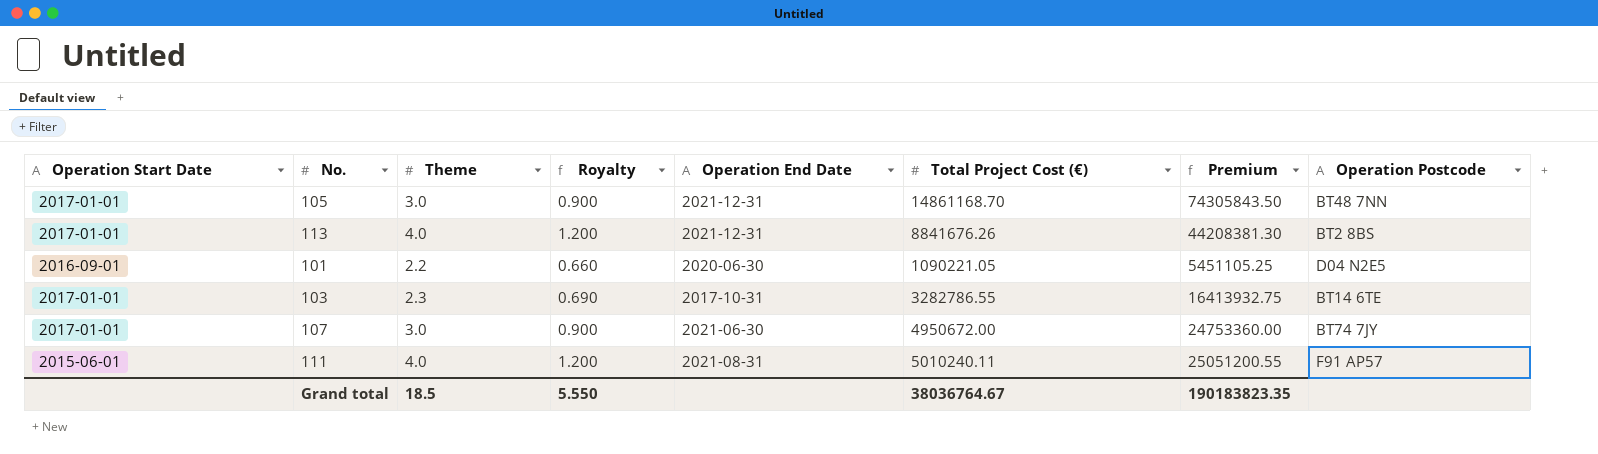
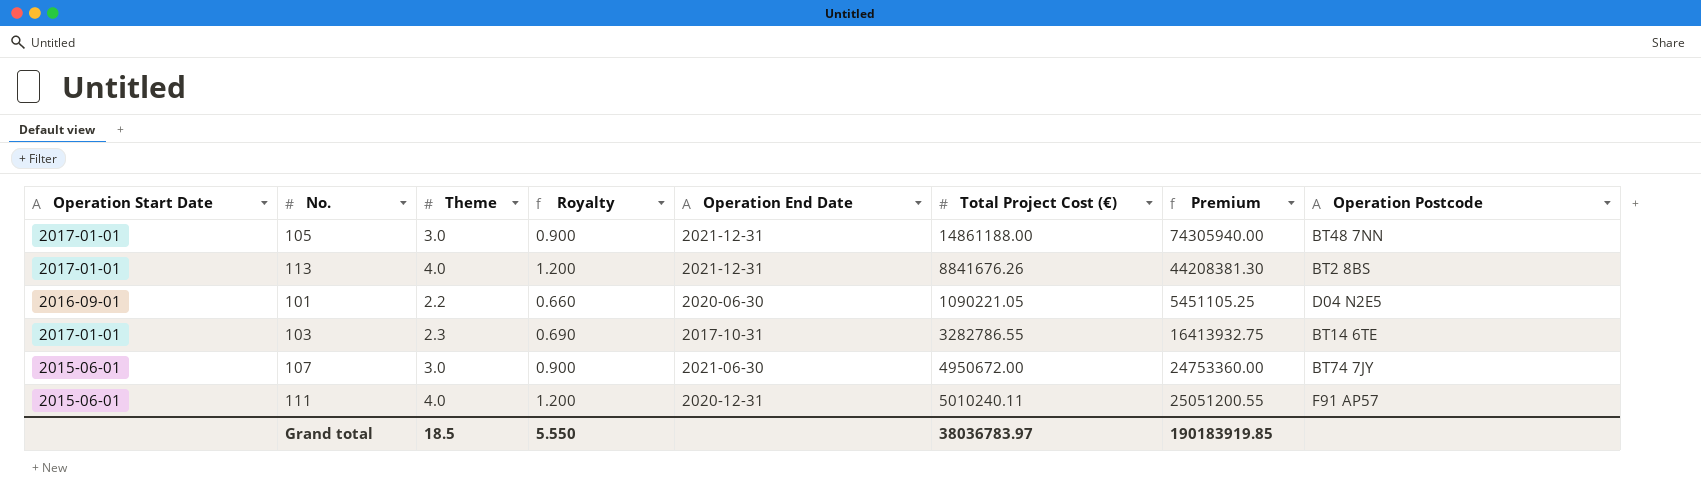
105 | Total Project Cost (€): 14861168.70 -> 14861188.00
105 | Premium: 74305843.50 -> 74305940.00
107 | Operation Start Date: 2017-01-01 -> 2015-06-01
111 | Operation End Date: 2021-08-31 -> 2020-12-31
Grand total | Total Project Cost (€): 38036764.67 -> 38036783.97
Grand total | Premium: 190183823.35 -> 190183919.85

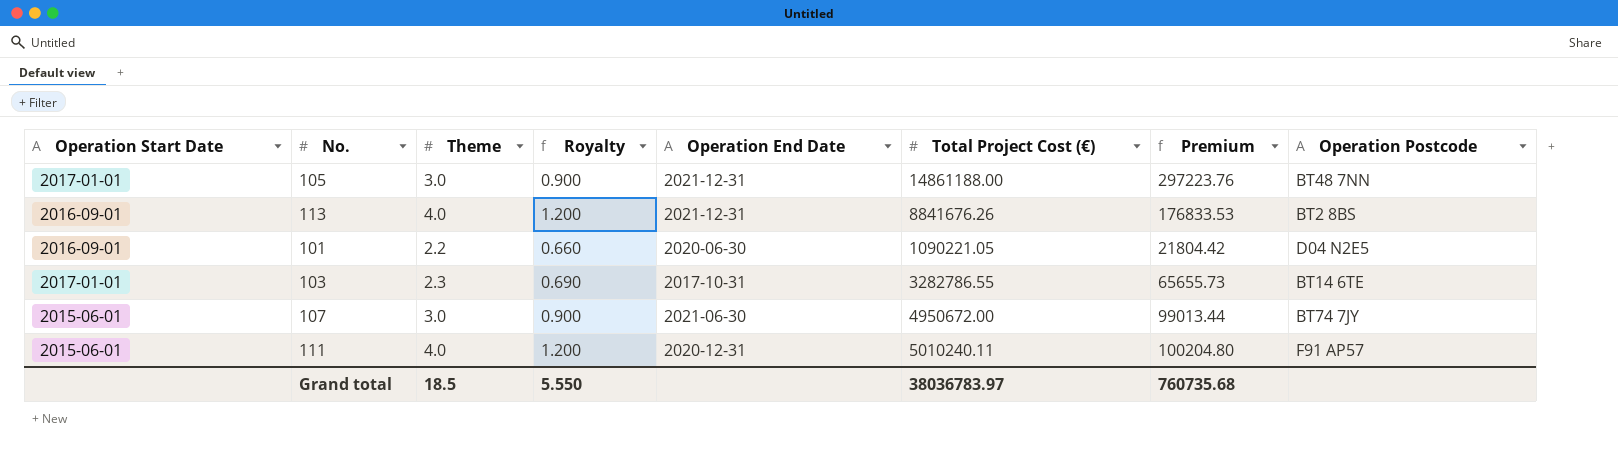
column Premium | formula: [Total Project Cost (€)] * 5 -> [Total Project Cost (€)] * 0.02
113 | Operation Start Date: 2017-01-01 -> 2016-09-01
Grand total | Premium: 190183919.85 -> 760735.68

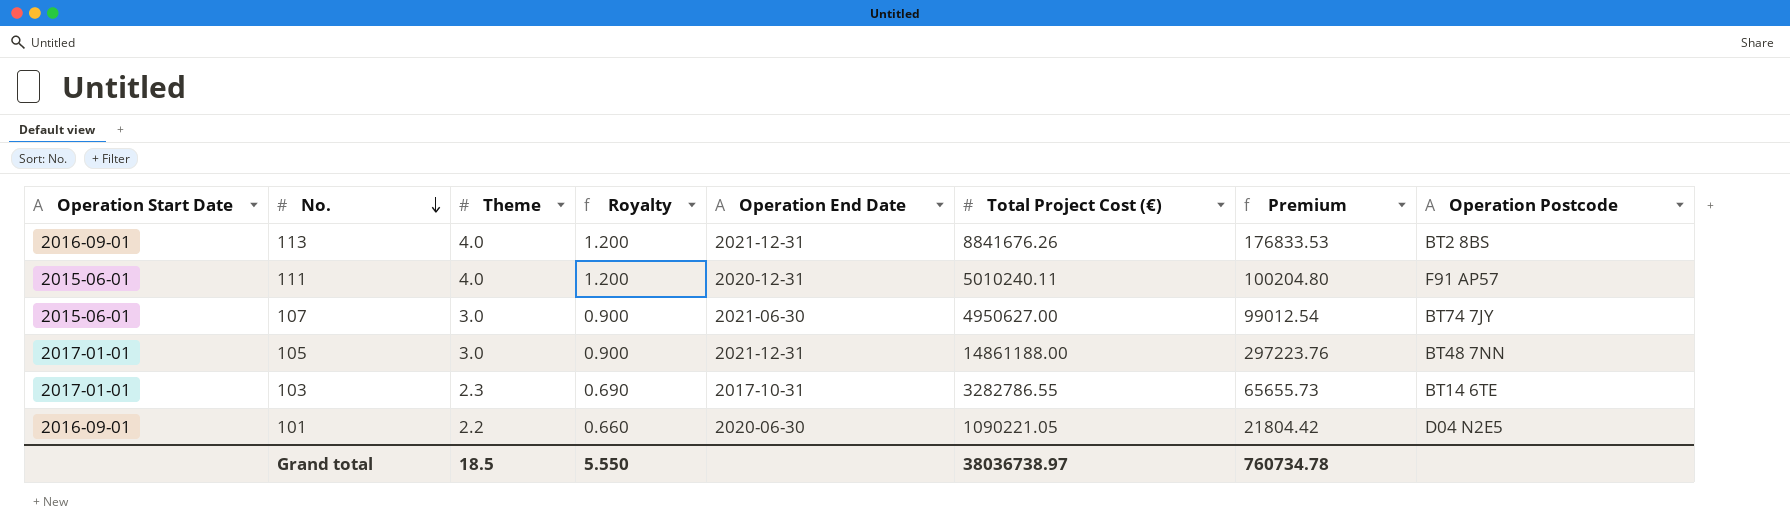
row order: none -> No. descending
107 | Total Project Cost (€): 4950672.00 -> 4950627.00
107 | Premium: 99013.44 -> 99012.54
Grand total | Total Project Cost (€): 38036783.97 -> 38036738.97
Grand total | Premium: 760735.68 -> 760734.78

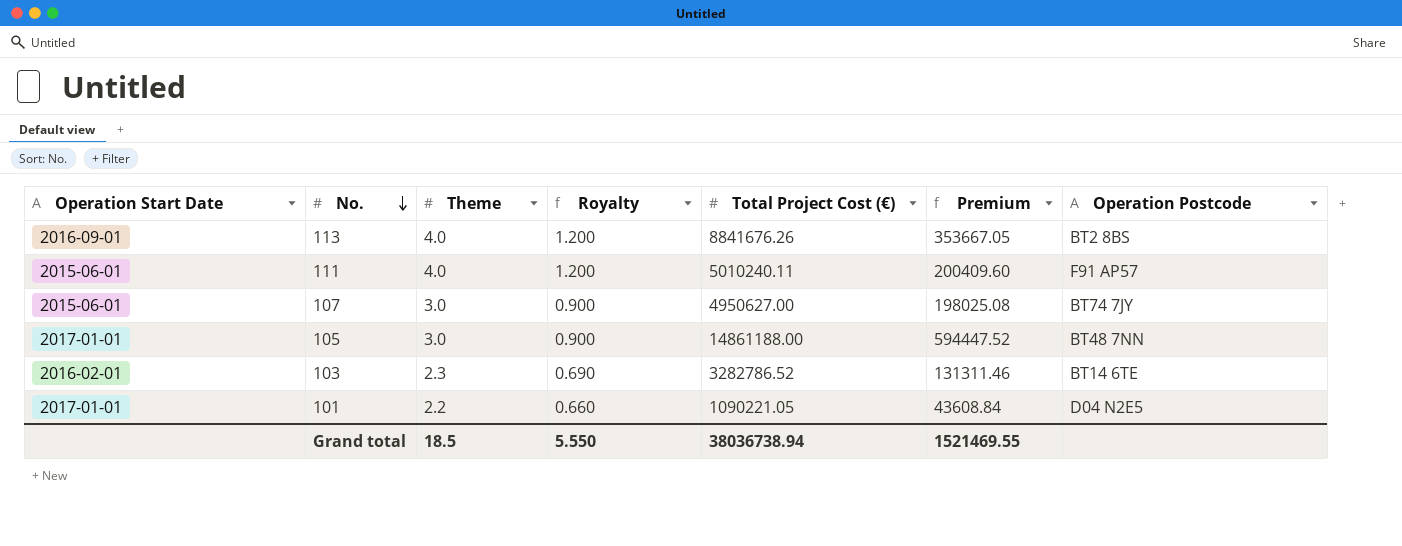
column Operation End Date | position: 5 -> none
column Premium | formula: [Total Project Cost (€)] * 0.02 -> [Total Project Cost (€)] * 0.04
103 | Operation Start Date: 2017-01-01 -> 2016-02-01
103 | Total Project Cost (€): 3282786.55 -> 3282786.52
101 | Operation Start Date: 2016-09-01 -> 2017-01-01
Grand total | Total Project Cost (€): 38036738.97 -> 38036738.94
Grand total | Premium: 760734.78 -> 1521469.55

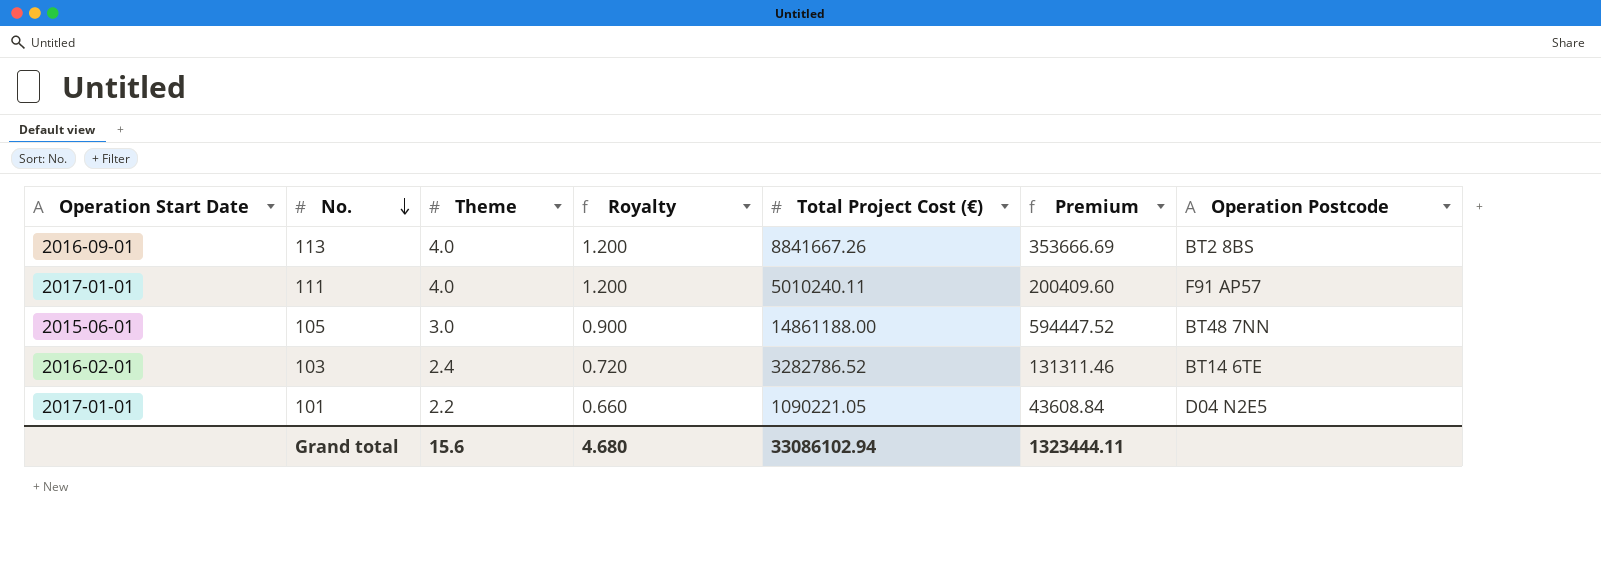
row 107: 2015-06-01 | 3.0 | 0.900 | 4950627.00 | 198025.08 | BT74 7JY -> none
113 | Total Project Cost (€): 8841676.26 -> 8841667.26
113 | Premium: 353667.05 -> 353666.69
111 | Operation Start Date: 2015-06-01 -> 2017-01-01
105 | Operation Start Date: 2017-01-01 -> 2015-06-01
103 | Theme: 2.3 -> 2.4
103 | Royalty: 0.690 -> 0.720
Grand total | Theme: 18.5 -> 15.6
Grand total | Royalty: 5.550 -> 4.680
Grand total | Total Project Cost (€): 38036738.94 -> 33086102.94
Grand total | Premium: 1521469.55 -> 1323444.11

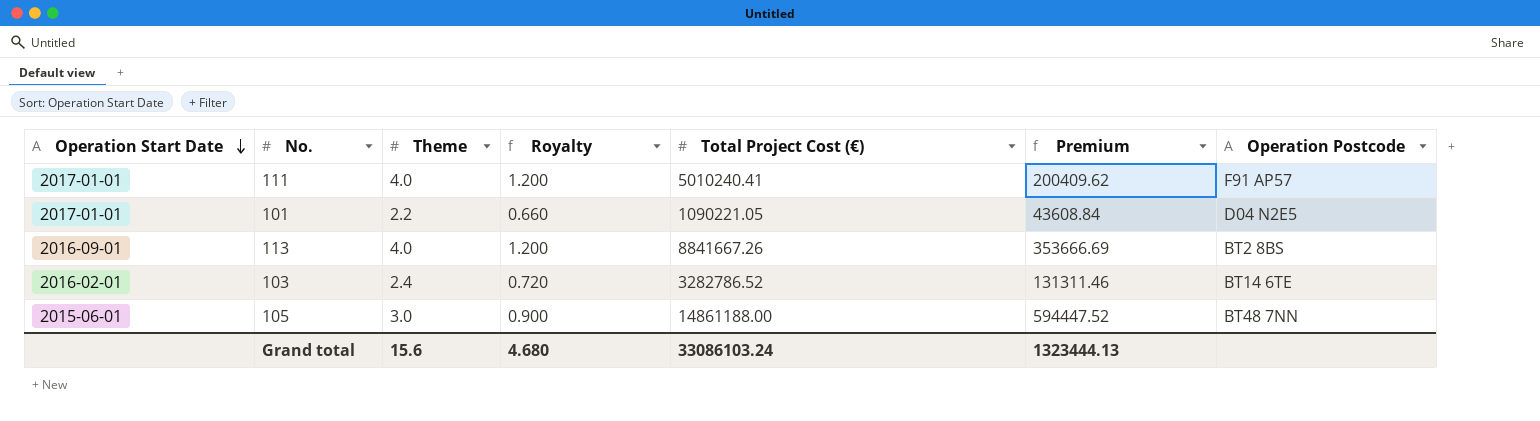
row order: No. descending -> Operation Start Date descending
111 | Total Project Cost (€): 5010240.11 -> 5010240.41
111 | Premium: 200409.60 -> 200409.62
Grand total | Total Project Cost (€): 33086102.94 -> 33086103.24
Grand total | Premium: 1323444.11 -> 1323444.13

